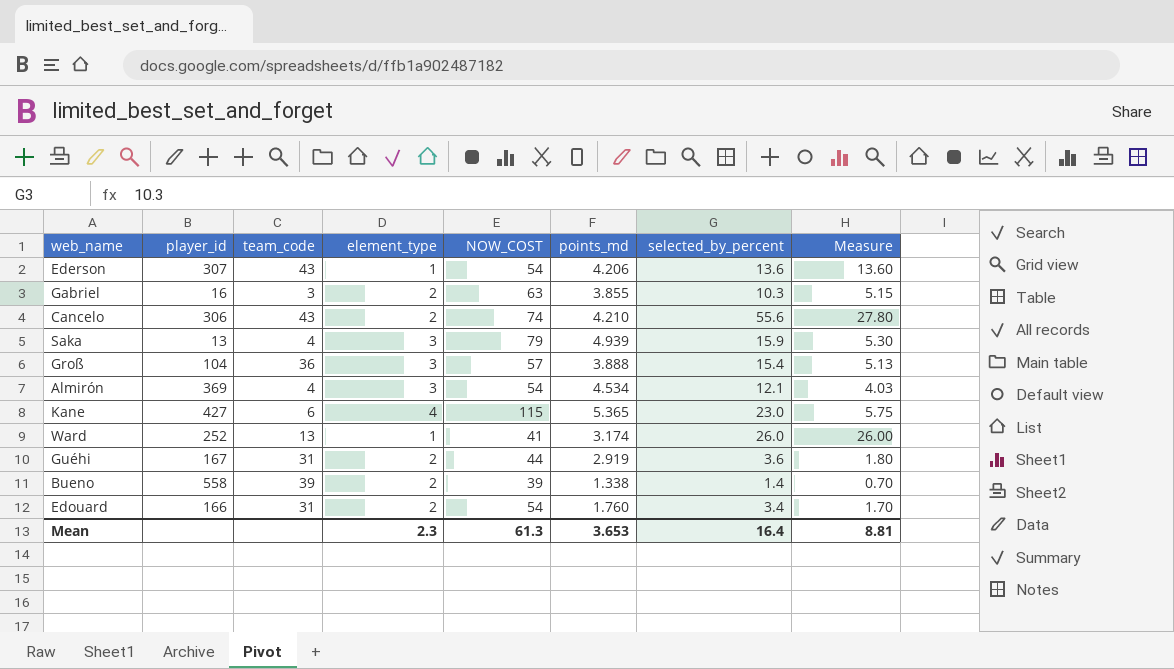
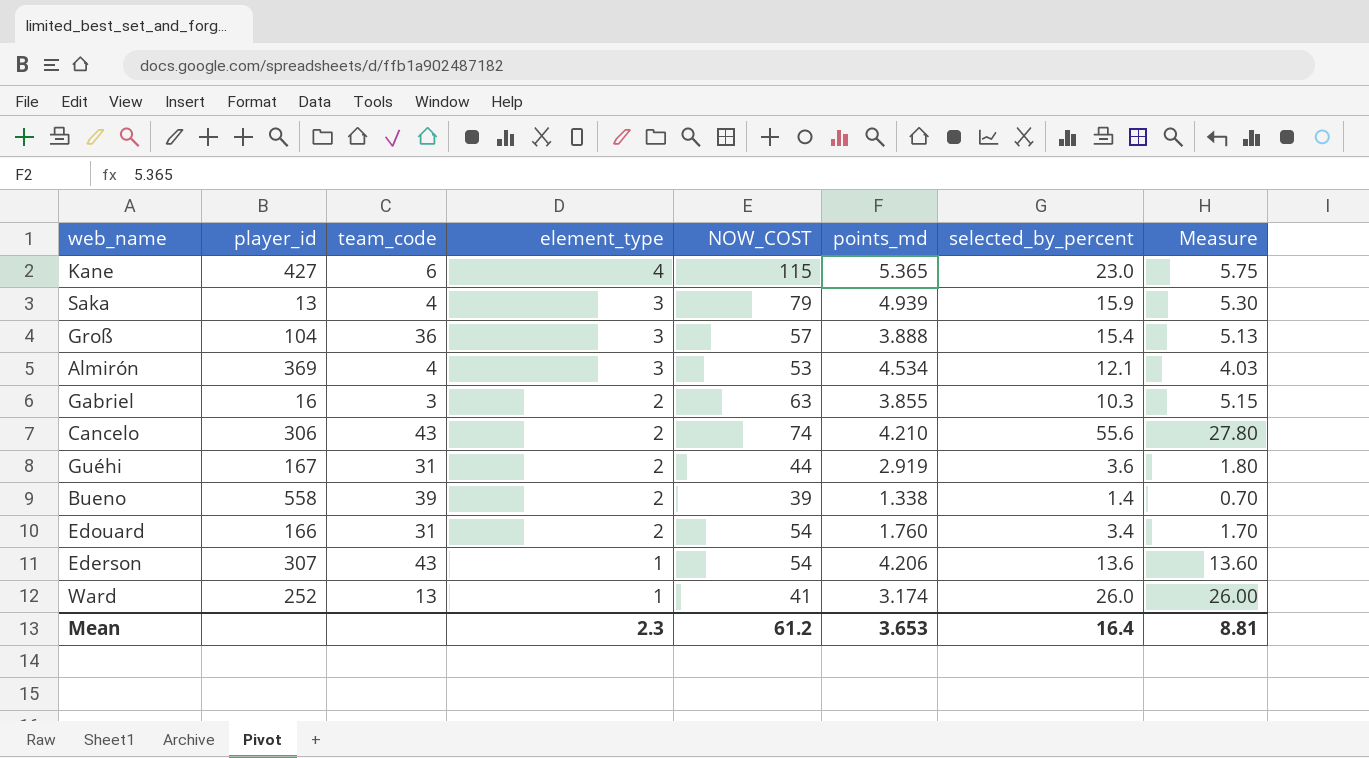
row order: none -> element_type descending
Almirón | NOW_COST: 54 -> 53
Mean | NOW_COST: 61.3 -> 61.2

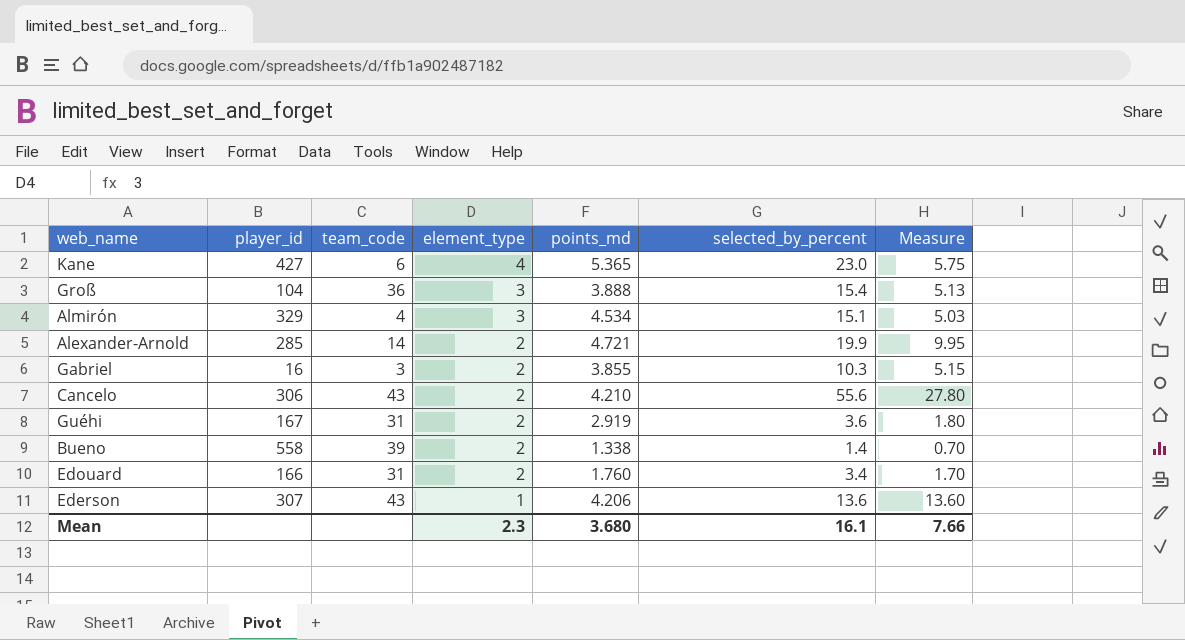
column NOW_COST | position: 5 -> none
row Saka: 13 | 4 | 3 | 79 | 4.939 | 15.9 | 5.30 -> none
row Ward: 252 | 13 | 1 | 41 | 3.174 | 26.0 | 26.00 -> none
Almirón | player_id: 369 -> 329
Almirón | selected_by_percent: 12.1 -> 15.1
Almirón | Measure: 4.03 -> 5.03
row Alexander-Arnold: none -> 285 | 14 | 2 | 4.721 | 19.9 | 9.95
Mean | points_md: 3.653 -> 3.680
Mean | selected_by_percent: 16.4 -> 16.1
Mean | Measure: 8.81 -> 7.66

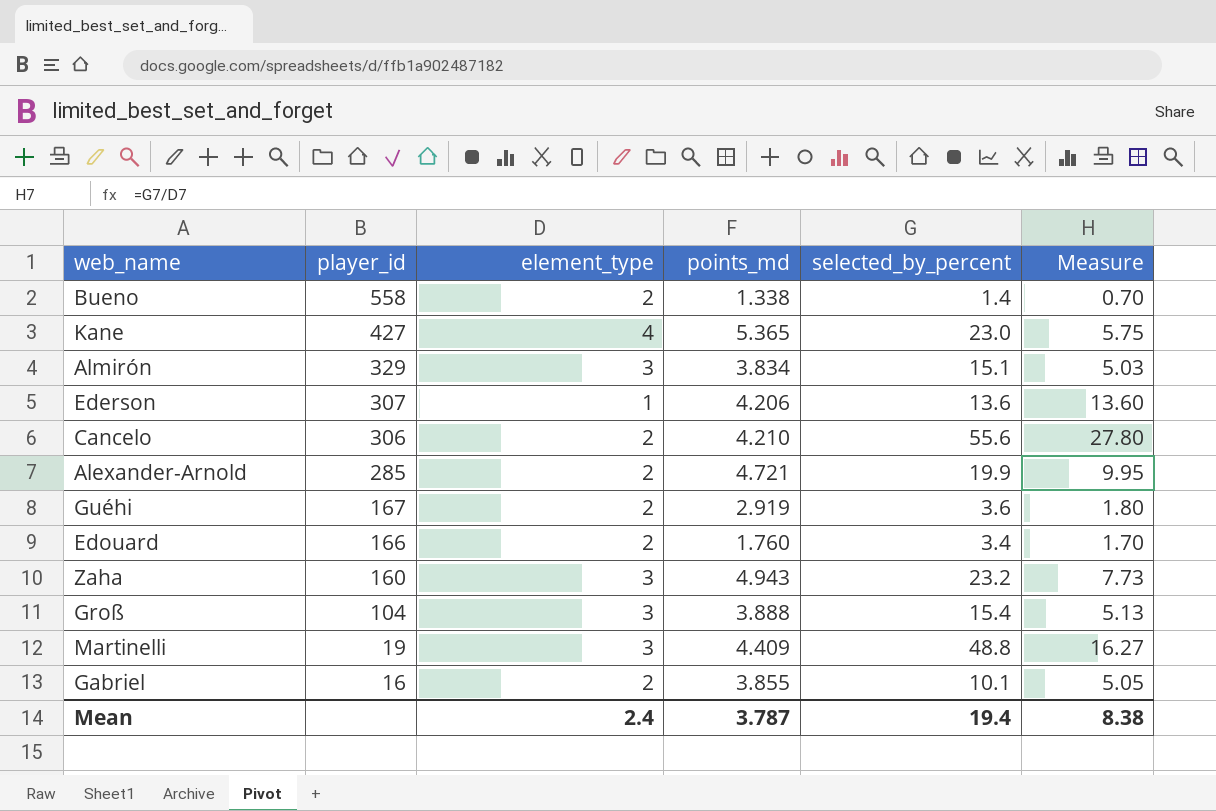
row order: element_type descending -> player_id descending
column team_code | position: 3 -> none
Almirón | points_md: 4.534 -> 3.834
row Zaha: none -> 160 | 3 | 4.943 | 23.2 | 7.73
row Martinelli: none -> 19 | 3 | 4.409 | 48.8 | 16.27
Gabriel | selected_by_percent: 10.3 -> 10.1
Gabriel | Measure: 5.15 -> 5.05
Mean | element_type: 2.3 -> 2.4
Mean | points_md: 3.680 -> 3.787
Mean | selected_by_percent: 16.1 -> 19.4
Mean | Measure: 7.66 -> 8.38

